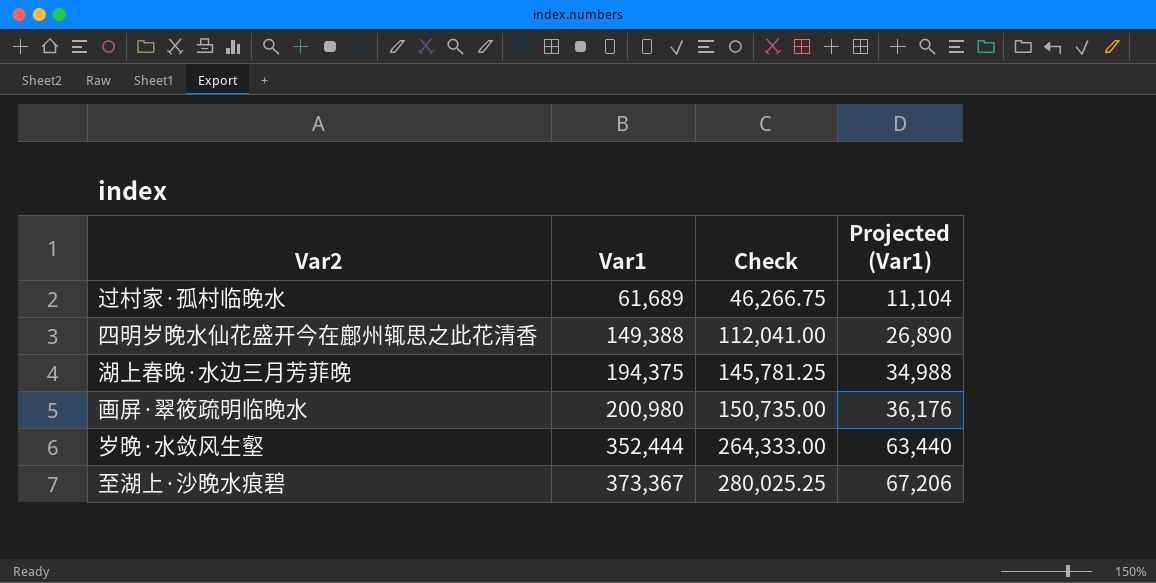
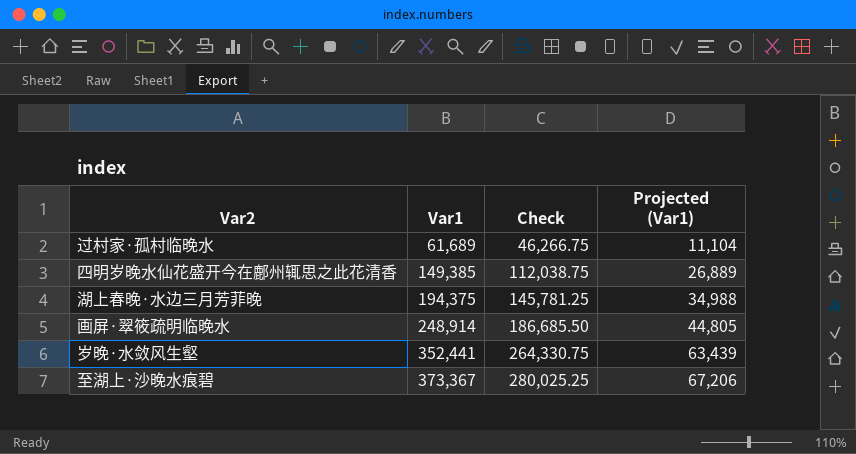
四明岁晚水仙花盛开今在鄜州辄思之此花清香 | Var1: 149,388 -> 149,385
四明岁晚水仙花盛开今在鄜州辄思之此花清香 | Check: 112,041.00 -> 112,038.75
四明岁晚水仙花盛开今在鄜州辄思之此花清香 | Projected (Var1): 26,890 -> 26,889
画屏·翠筱疏明临晚水 | Var1: 200,980 -> 248,914
画屏·翠筱疏明临晚水 | Check: 150,735.00 -> 186,685.50
画屏·翠筱疏明临晚水 | Projected (Var1): 36,176 -> 44,805
岁晚·水敛风生壑 | Var1: 352,444 -> 352,441
岁晚·水敛风生壑 | Check: 264,333.00 -> 264,330.75
岁晚·水敛风生壑 | Projected (Var1): 63,440 -> 63,439

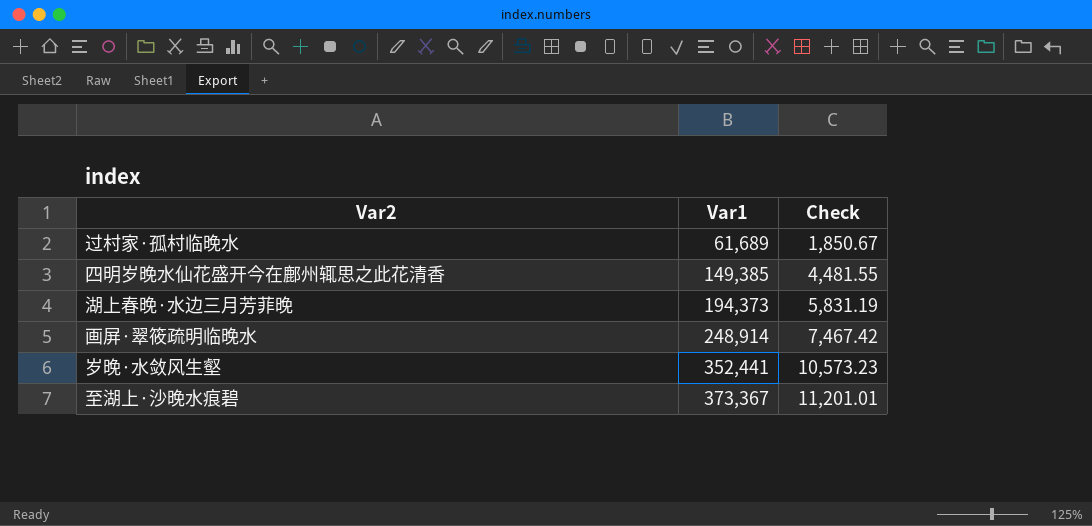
column Projected (Var1) | formula: [Var1] * 0.18 -> none
column Check | formula: [Var1] * 0.75 -> [Var1] * 0.03
湖上春晚·水边三月芳菲晚 | Var1: 194,375 -> 194,373

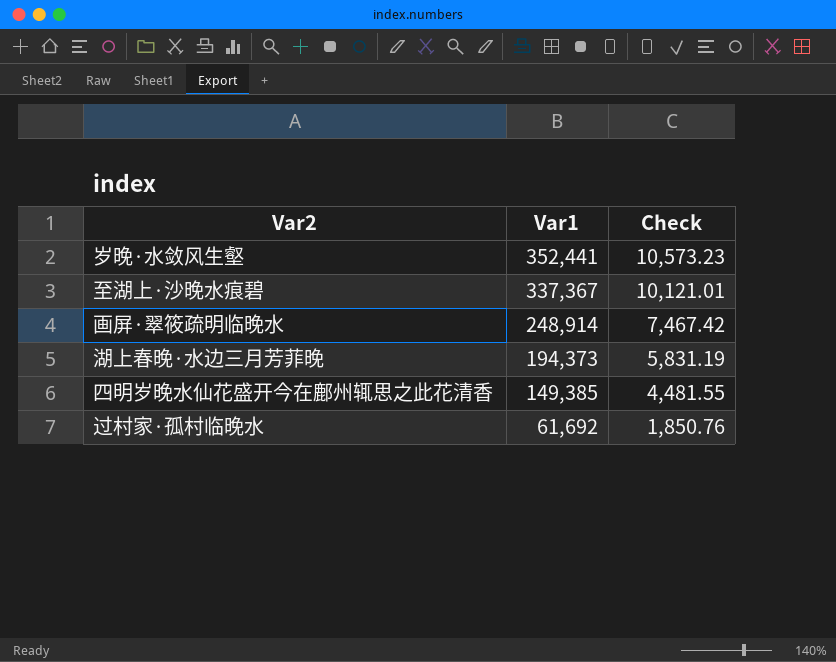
row order: Var1 ascending -> Var1 descending
至湖上·沙晚水痕碧 | Var1: 373,367 -> 337,367
至湖上·沙晚水痕碧 | Check: 11,201.01 -> 10,121.01
过村家·孤村临晚水 | Var1: 61,689 -> 61,692
过村家·孤村临晚水 | Check: 1,850.67 -> 1,850.76

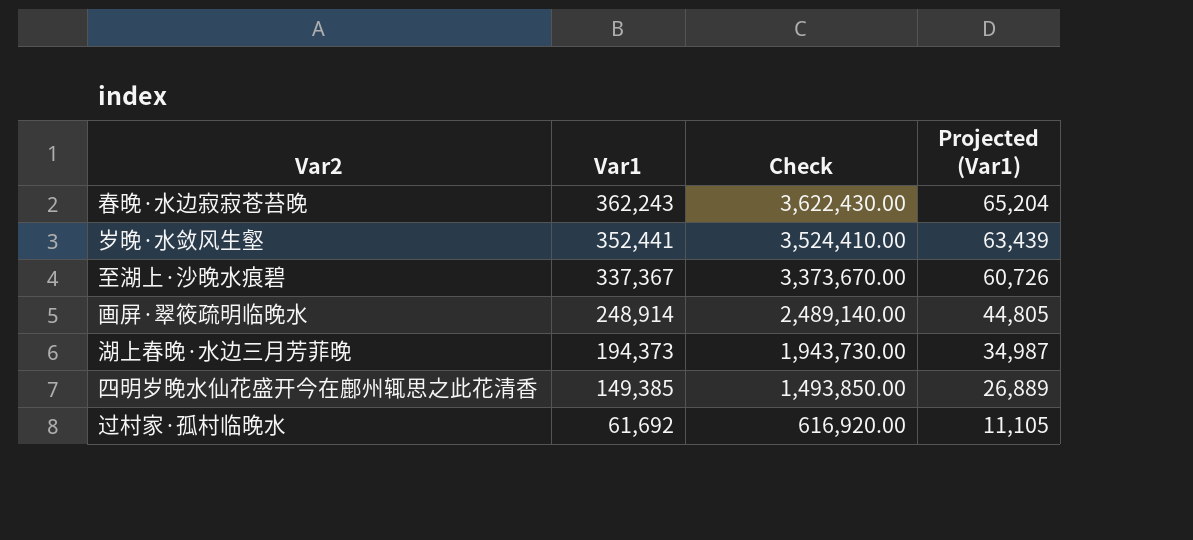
column Check | formula: [Var1] * 0.03 -> [Var1] * 10
column Projected (Var1) | formula: none -> [Var1] * 0.18
row 春晚·水边寂寂苍苔晚: none -> 362,243 | 3,622,430.00 | 65,204

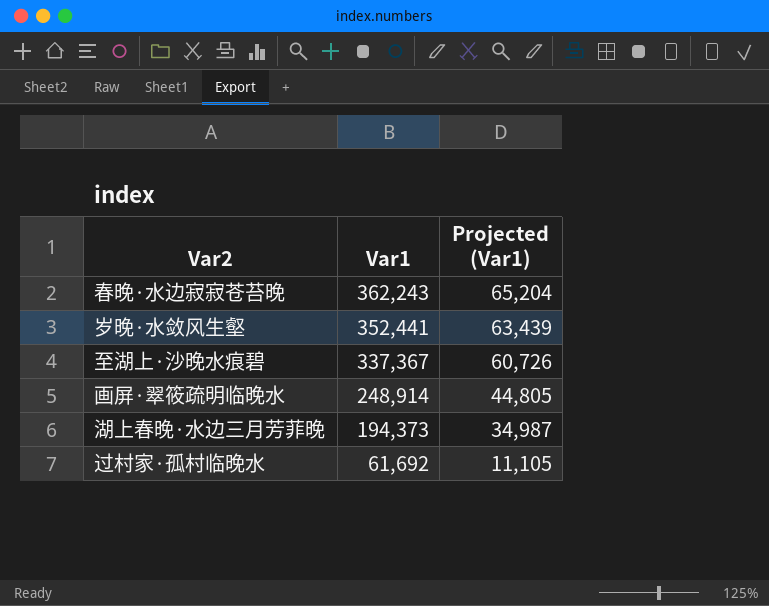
column Check | formula: [Var1] * 10 -> none
row 四明岁晚水仙花盛开今在鄜州辄思之此花清香: 149,385 | 1,493,850.00 | 26,889 -> none

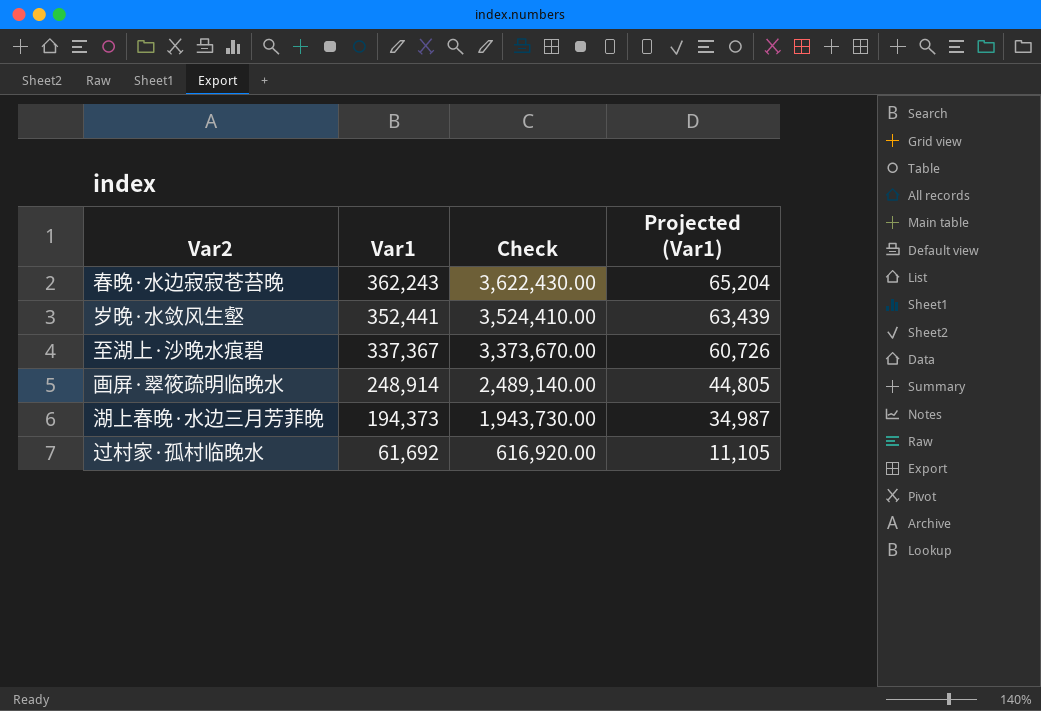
column Check | formula: none -> [Var1] * 10

